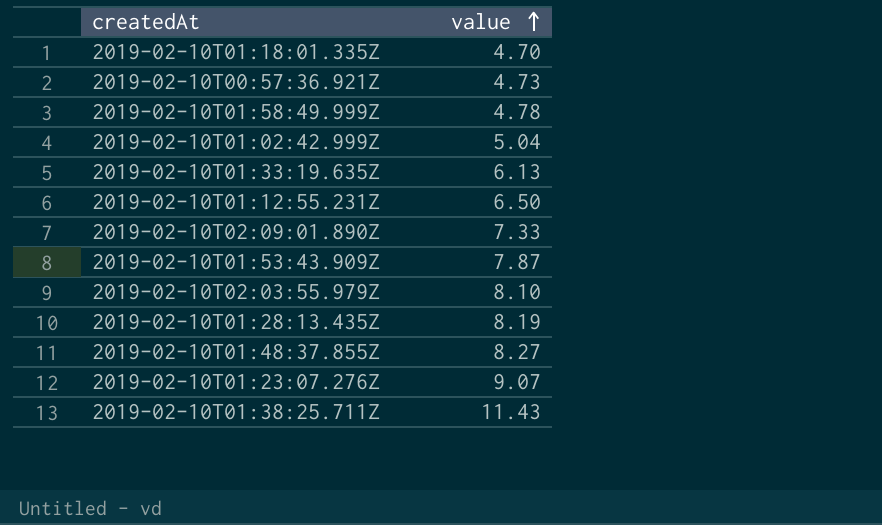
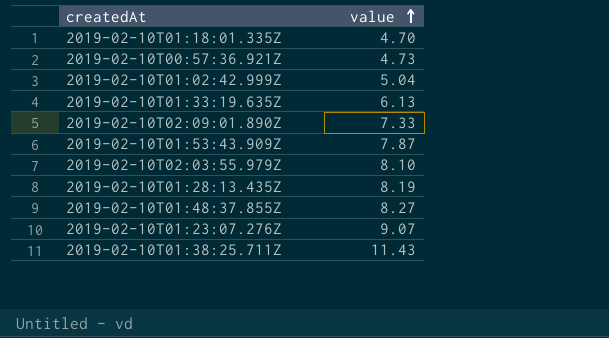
row 2019-02-10T01:58:49.999Z: 4.78 -> none
row 2019-02-10T01:12:55.231Z: 6.50 -> none

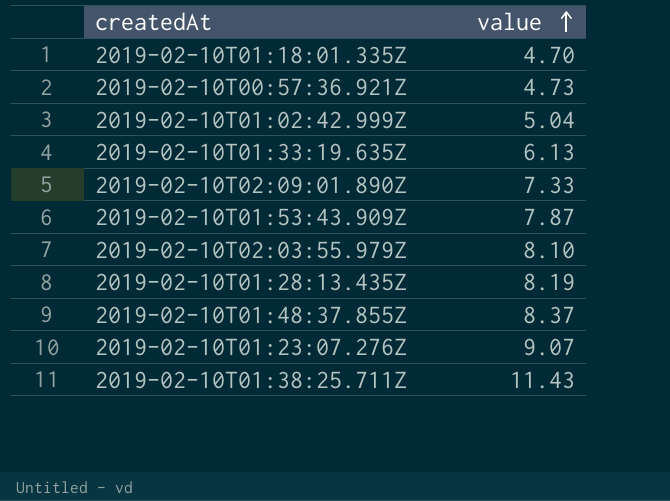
2019-02-10T01:48:37.855Z | value: 8.27 -> 8.37

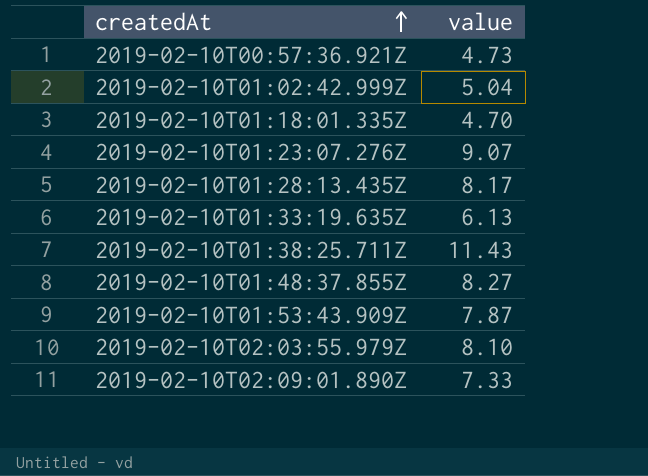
row order: value ascending -> createdAt ascending
2019-02-10T01:28:13.435Z | value: 8.19 -> 8.17
2019-02-10T01:48:37.855Z | value: 8.37 -> 8.27

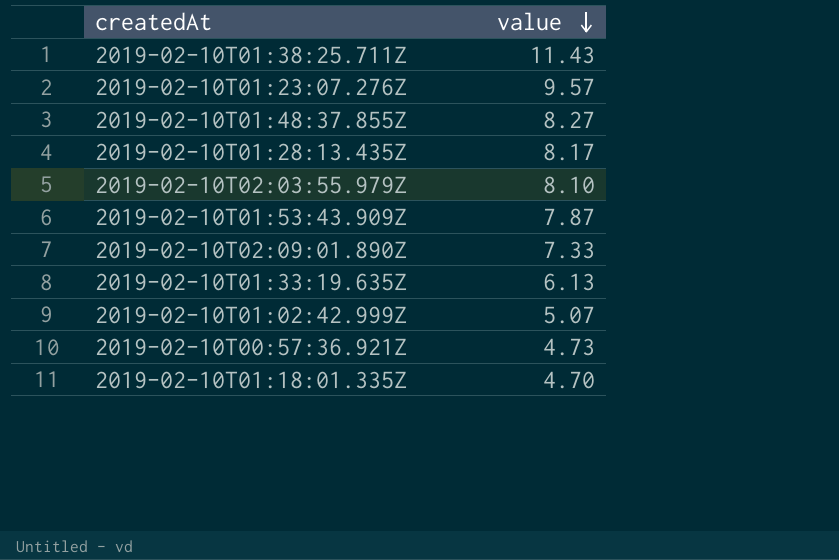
row order: createdAt ascending -> value descending
2019-02-10T01:23:07.276Z | value: 9.07 -> 9.57
2019-02-10T01:02:42.999Z | value: 5.04 -> 5.07

